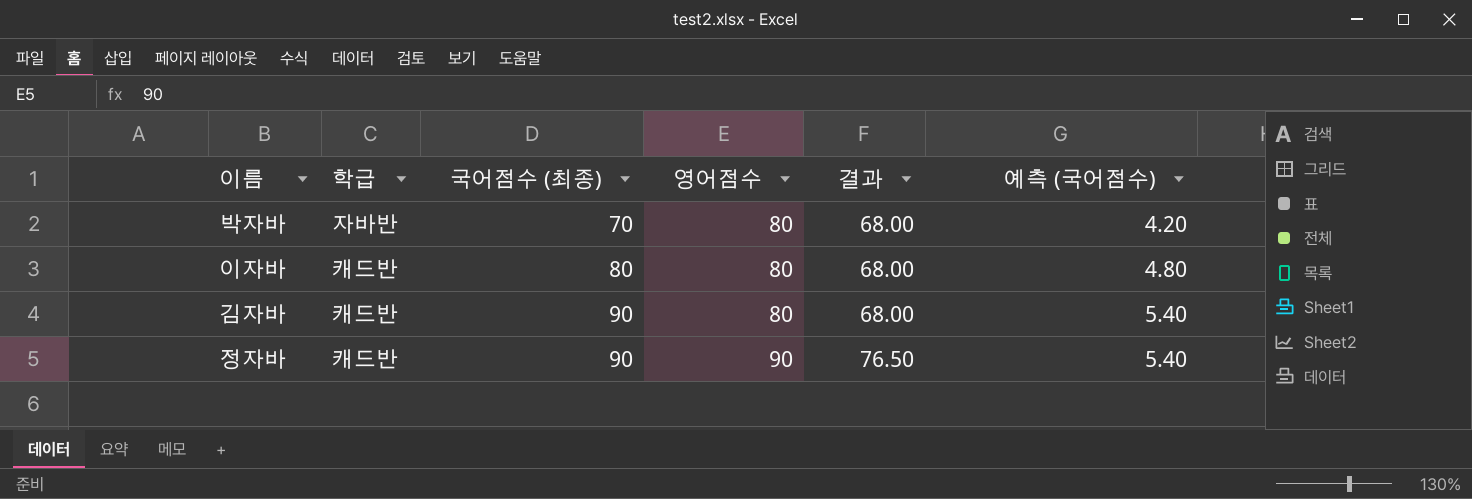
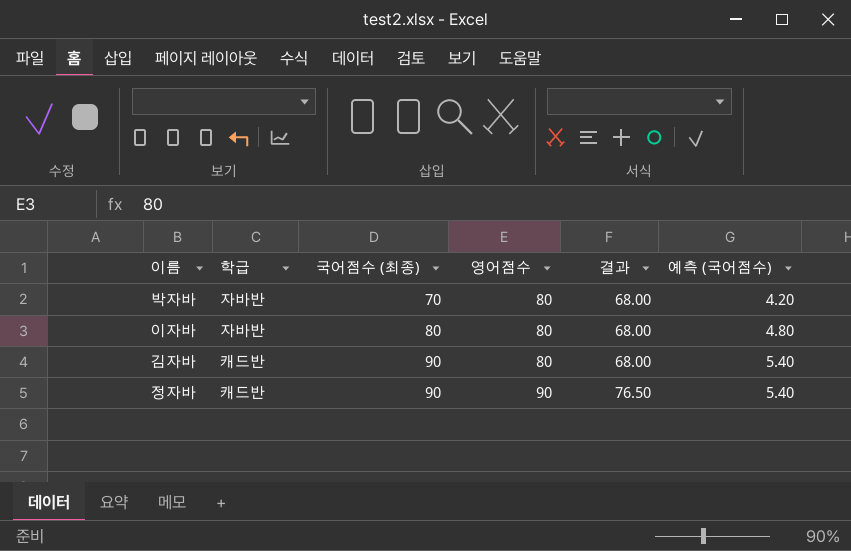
이자바 | 학급: 캐드반 -> 자바반

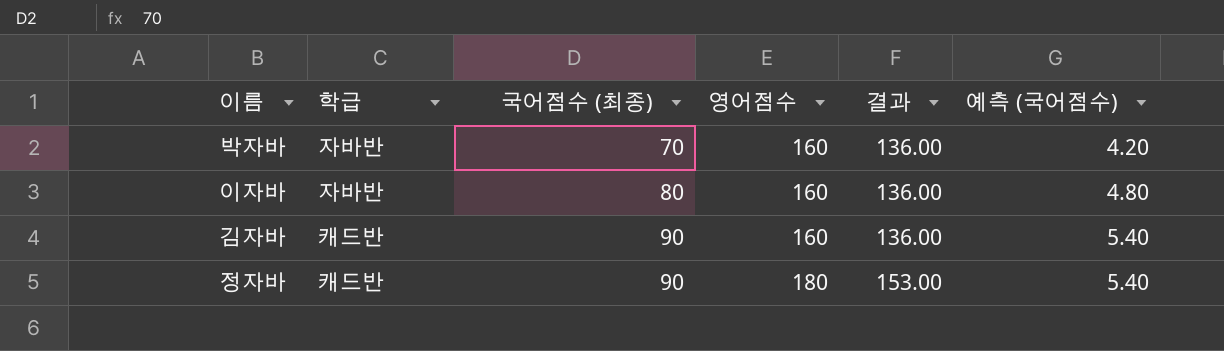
박자바 | 영어점수: 80 -> 160
박자바 | 결과: 68.00 -> 136.00
이자바 | 영어점수: 80 -> 160
이자바 | 결과: 68.00 -> 136.00
김자바 | 영어점수: 80 -> 160
김자바 | 결과: 68.00 -> 136.00
정자바 | 영어점수: 90 -> 180
정자바 | 결과: 76.50 -> 153.00

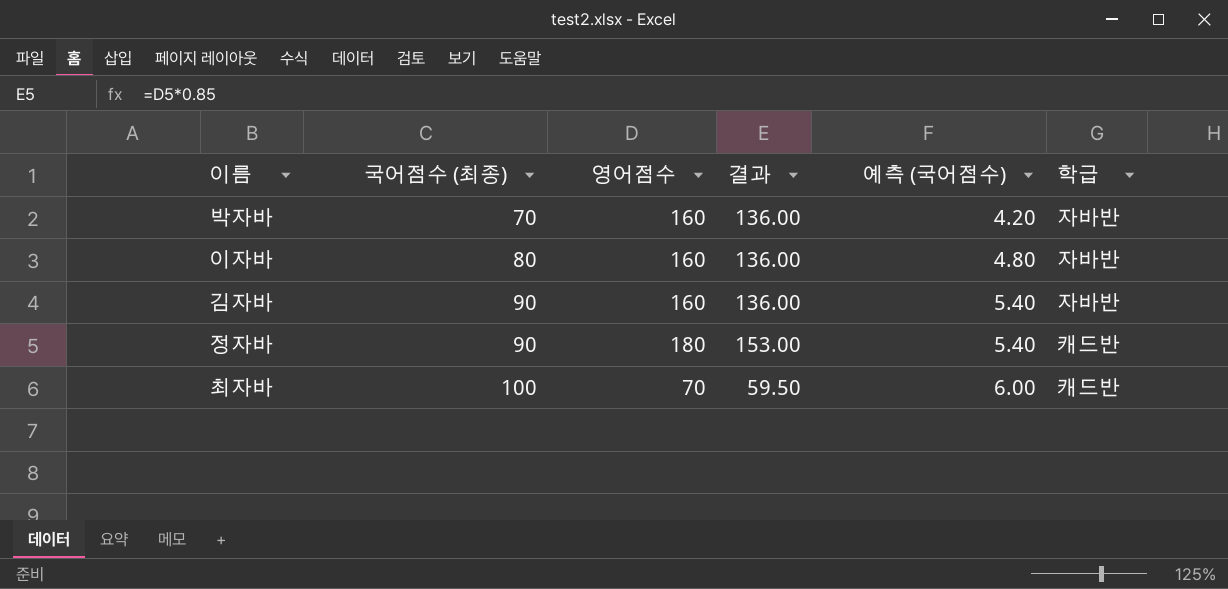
column 학급 | position: 2 -> 6
김자바 | 학급: 캐드반 -> 자바반
row 최자바: none -> 100 | 70 | 59.50 | 6.00 | 캐드반

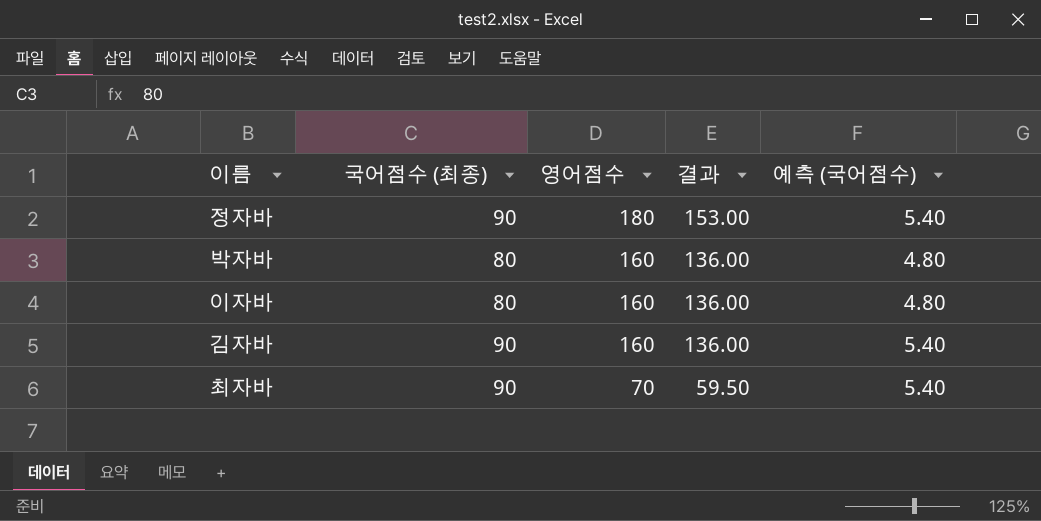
row order: 국어점수 (최종) ascending -> 영어점수 descending
column 학급 | position: 6 -> none
박자바 | 국어점수 (최종): 70 -> 80
박자바 | 예측 (국어점수): 4.20 -> 4.80
최자바 | 국어점수 (최종): 100 -> 90
최자바 | 예측 (국어점수): 6.00 -> 5.40

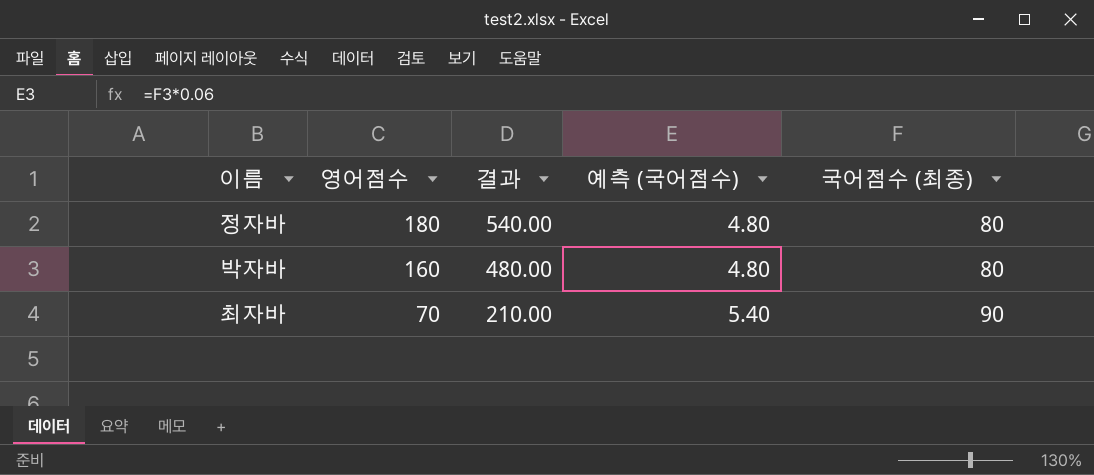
column 결과 | formula: [영어점수] * 0.85 -> [영어점수] * 3
column 국어점수 (최종) | position: 2 -> 5
row 이자바: 80 | 160 | 136.00 | 4.80 -> none
row 김자바: 90 | 160 | 136.00 | 5.40 -> none
정자바 | 예측 (국어점수): 5.40 -> 4.80
정자바 | 국어점수 (최종): 90 -> 80

